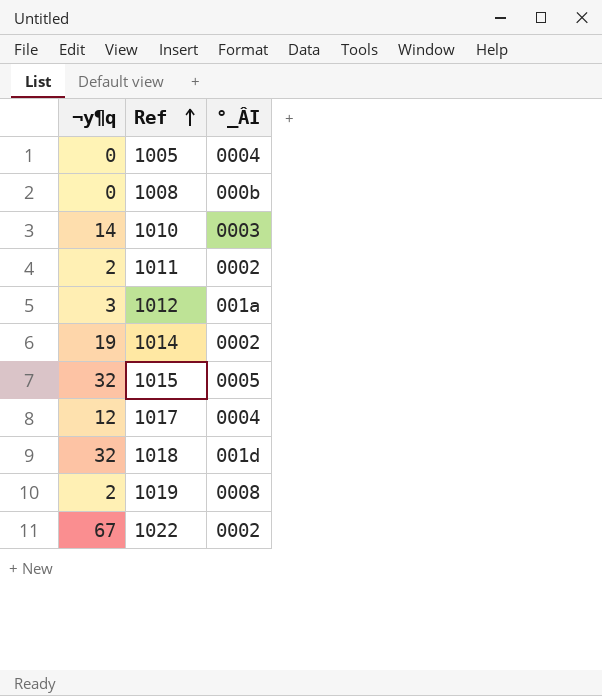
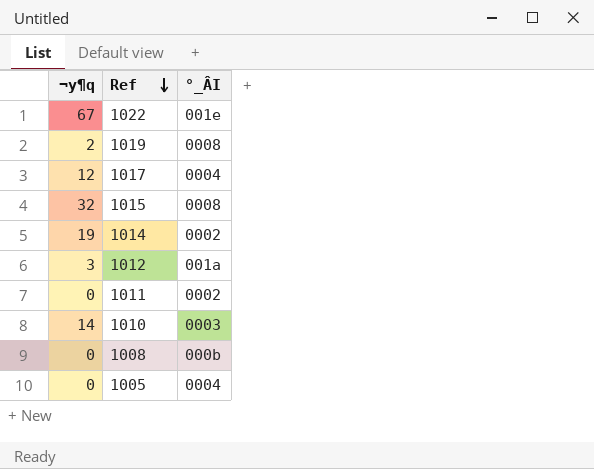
row order: Ref ascending -> Ref descending
row 1018: 32 | 001d -> none
1022 | °_ÂI: 0002 -> 001e
1015 | °_ÂI: 0005 -> 0008
1011 | ¬y¶q: 2 -> 0

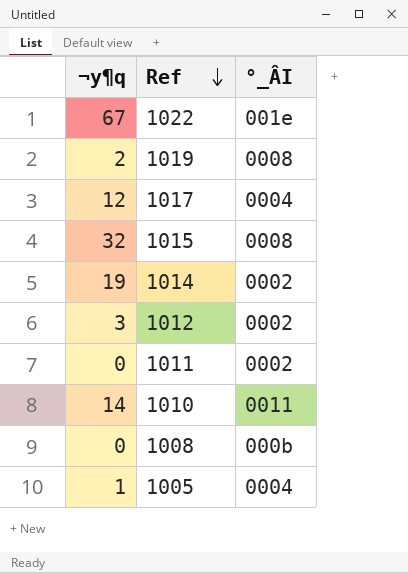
1012 | °_ÂI: 001a -> 0002
1010 | °_ÂI: 0003 -> 0011
1005 | ¬y¶q: 0 -> 1

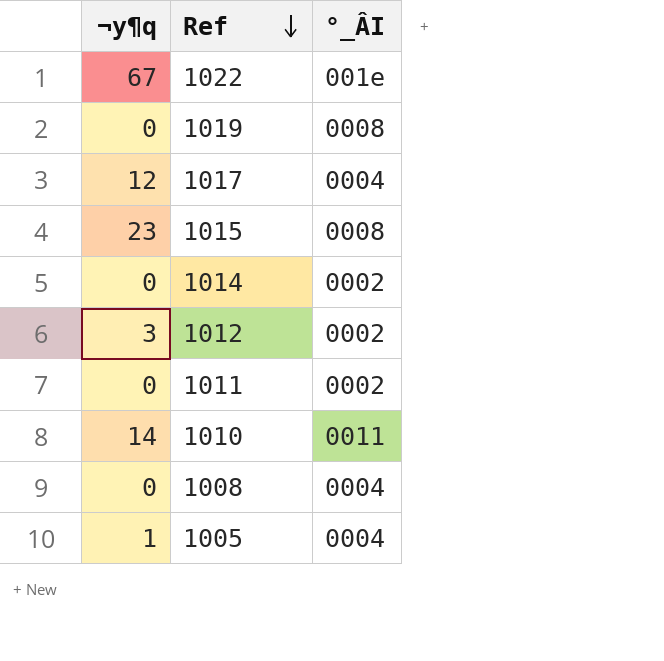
1019 | ¬y¶q: 2 -> 0
1015 | ¬y¶q: 32 -> 23
1014 | ¬y¶q: 19 -> 0
1008 | °_ÂI: 000b -> 0004

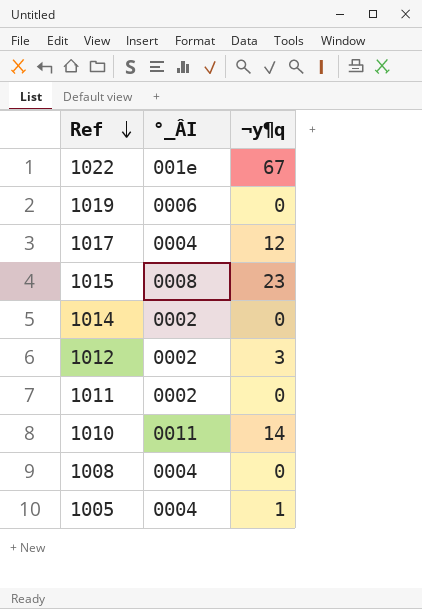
column ¬y¶q | position: 1 -> 3
1019 | °_ÂI: 0008 -> 0006

